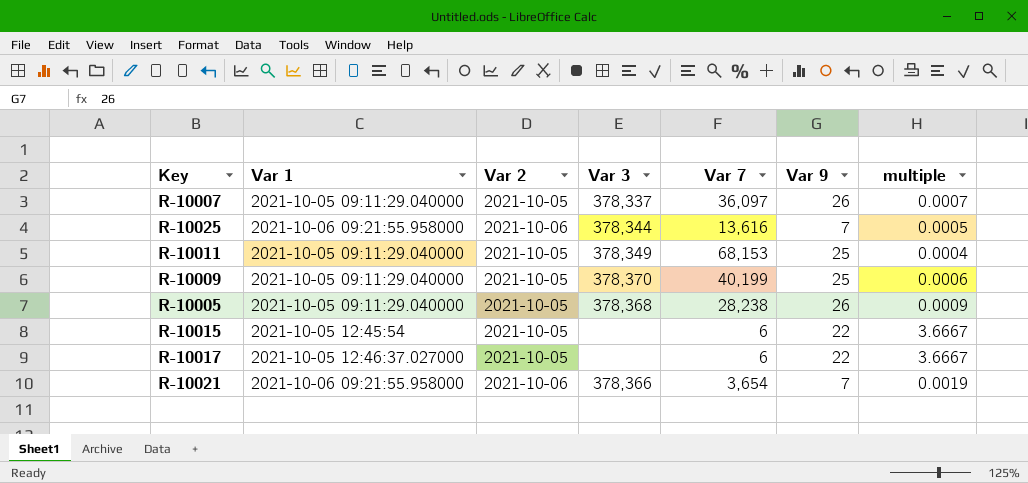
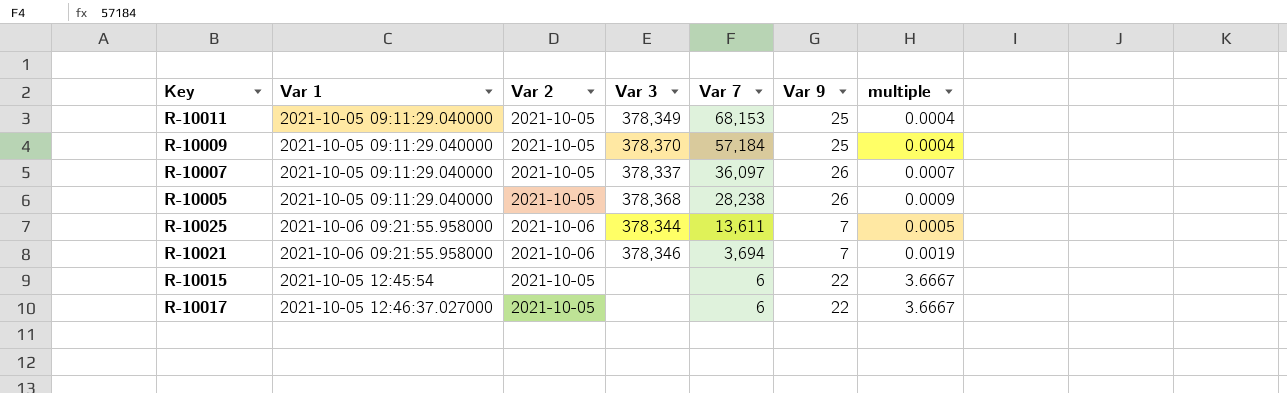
row order: none -> Var 7 descending
R-10009 | Var 7: 40,199 -> 57,184
R-10009 | multiple: 0.0006 -> 0.0004
R-10025 | Var 7: 13,616 -> 13,611
R-10021 | Var 3: 378,366 -> 378,346
R-10021 | Var 7: 3,654 -> 3,694

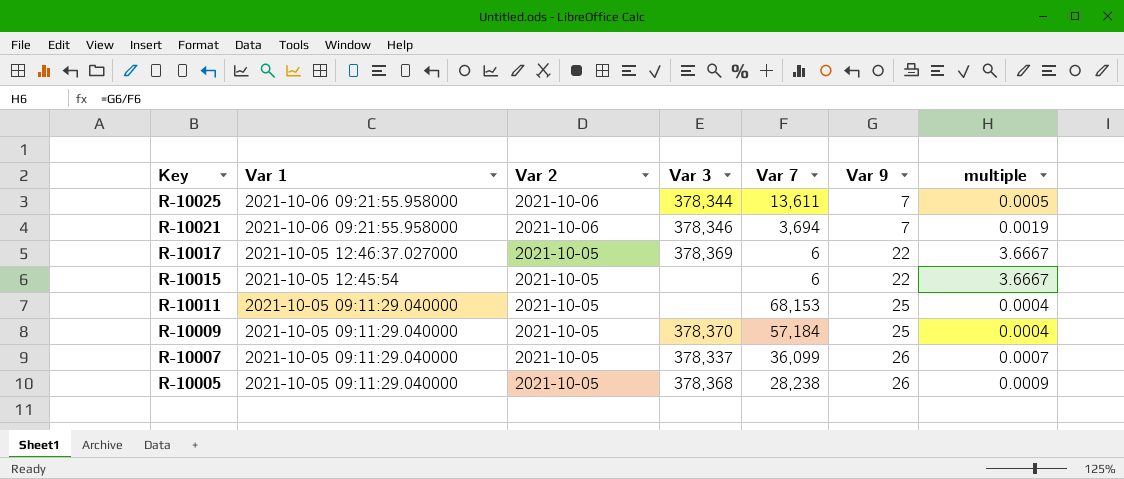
row order: Var 7 descending -> Key descending
R-10017 | Var 3: none -> 378,369
R-10011 | Var 3: 378,349 -> none
R-10007 | Var 7: 36,097 -> 36,099

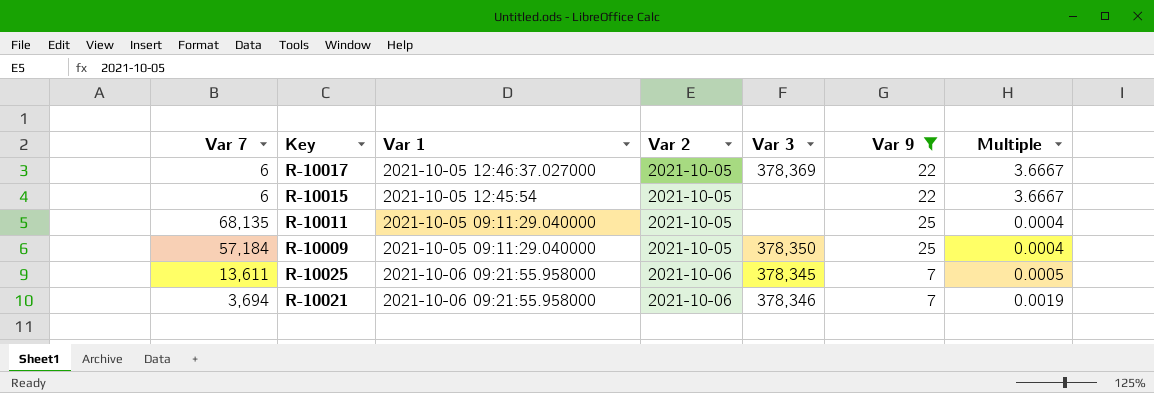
filter: none -> Var 9 != 26
row order: Key descending -> Var 2 ascending
column Var 7 | position: 5 -> 1
column name: multiple -> Multiple
R-10011 | Var 7: 68,153 -> 68,135
R-10009 | Var 3: 378,370 -> 378,350
R-10025 | Var 3: 378,344 -> 378,345

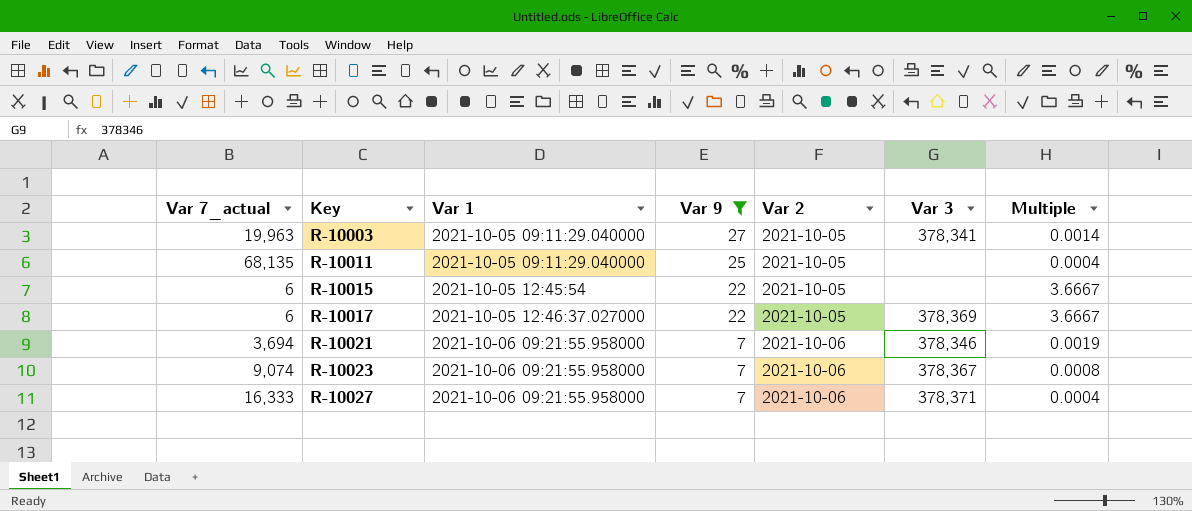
row order: Var 2 ascending -> Key ascending
column name: Var 7 -> Var 7_actual
column Var 9 | position: 6 -> 4
row R-10009: 57,184 | 2021-10-05 09:11:29.040000 | 2021-10-05 | 378,350 | 25 | 0.0004 -> none
row R-10025: 13,611 | 2021-10-06 09:21:55.958000 | 2021-10-06 | 378,345 | 7 | 0.0005 -> none
row R-10003: none -> 19,963 | 2021-10-05 09:11:29.040000 | 27 | 2021-10-05 | 378,341 | 0.0014
row R-10023: none -> 9,074 | 2021-10-06 09:21:55.958000 | 7 | 2021-10-06 | 378,367 | 0.0008
row R-10027: none -> 16,333 | 2021-10-06 09:21:55.958000 | 7 | 2021-10-06 | 378,371 | 0.0004

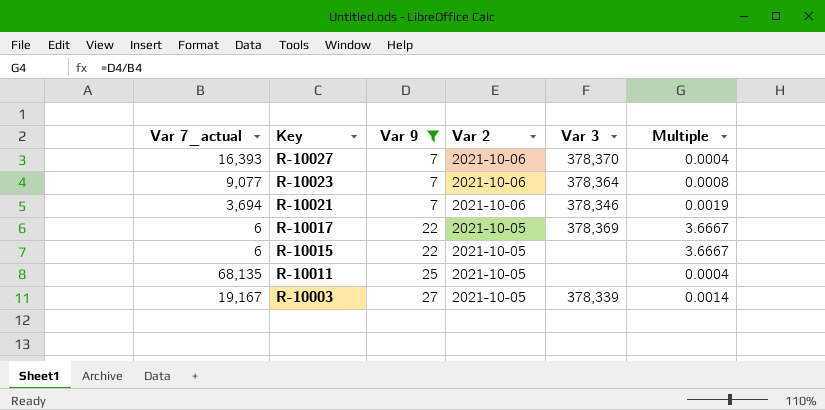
row order: Key ascending -> Key descending
column Var 1 | position: 3 -> none
R-10027 | Var 7_actual: 16,333 -> 16,393
R-10027 | Var 3: 378,371 -> 378,370
R-10023 | Var 7_actual: 9,074 -> 9,077
R-10023 | Var 3: 378,367 -> 378,364
R-10003 | Var 7_actual: 19,963 -> 19,167
R-10003 | Var 3: 378,341 -> 378,339

